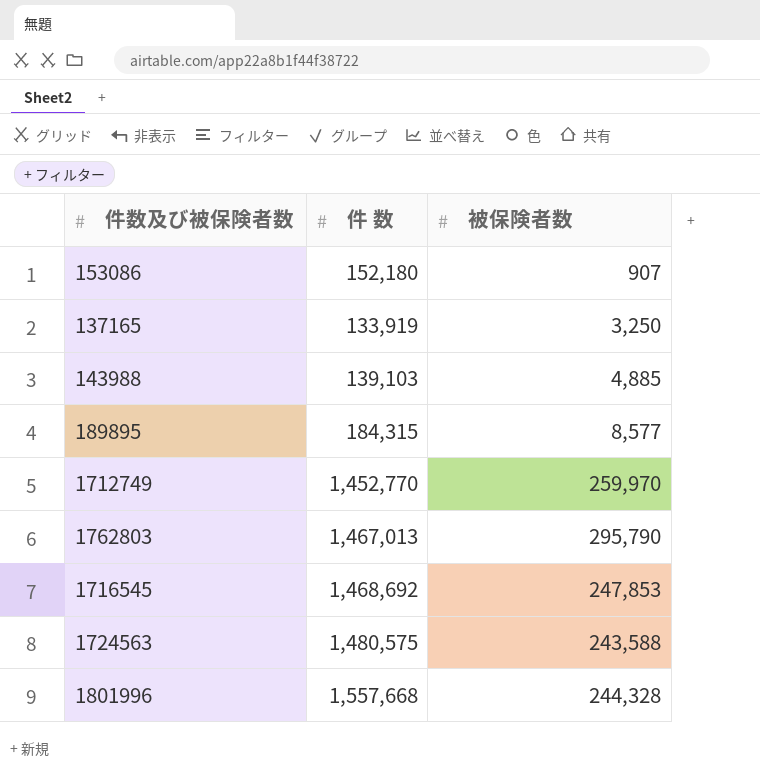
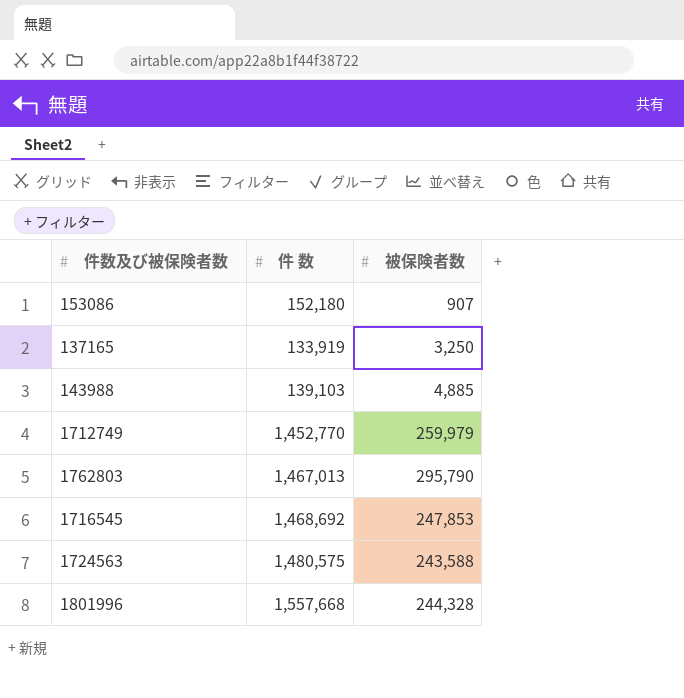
row 189895: 184,315 | 8,577 -> none
1712749 | 被保険者数: 259,970 -> 259,979

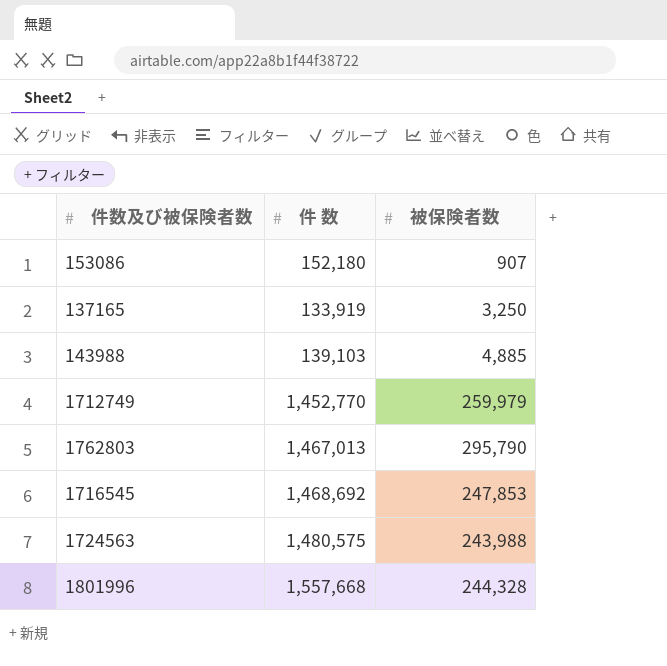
1724563 | 被保険者数: 243,588 -> 243,988

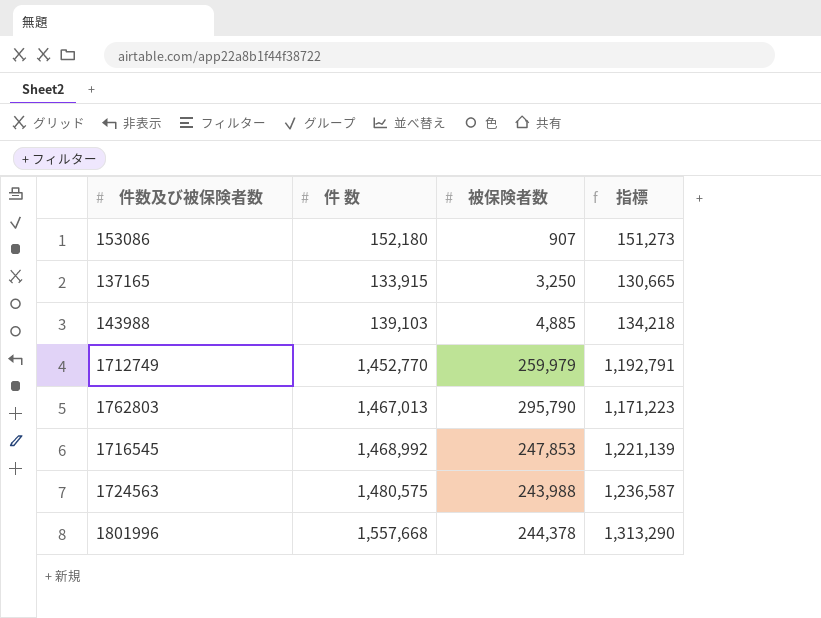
column 指標 | formula: none -> [件 数] - [被保険者数]
137165 | 件 数: 133,919 -> 133,915
1716545 | 件 数: 1,468,692 -> 1,468,992
1801996 | 被保険者数: 244,328 -> 244,378

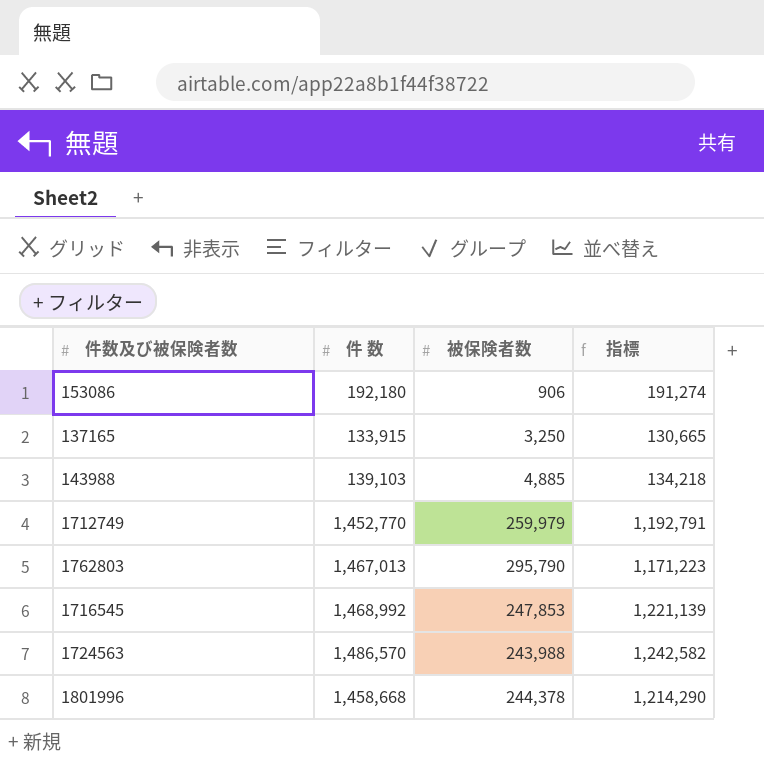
153086 | 件 数: 152,180 -> 192,180
153086 | 被保険者数: 907 -> 906
153086 | 指標: 151,273 -> 191,274
1724563 | 件 数: 1,480,575 -> 1,486,570
1724563 | 指標: 1,236,587 -> 1,242,582
1801996 | 件 数: 1,557,668 -> 1,458,668
1801996 | 指標: 1,313,290 -> 1,214,290

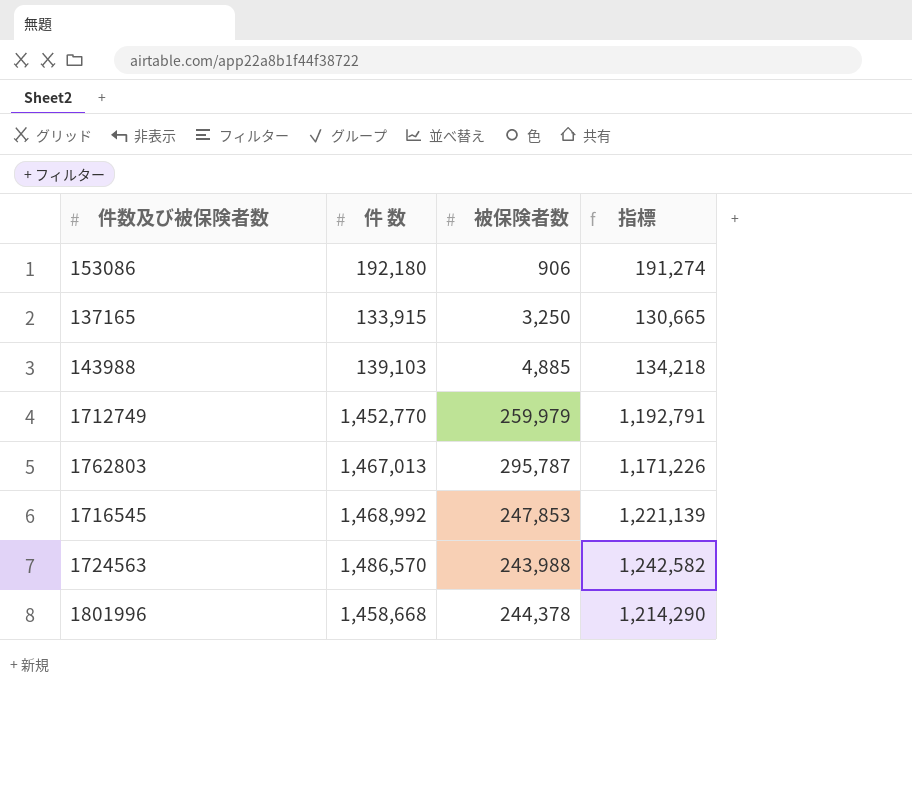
1762803 | 被保険者数: 295,790 -> 295,787
1762803 | 指標: 1,171,223 -> 1,171,226

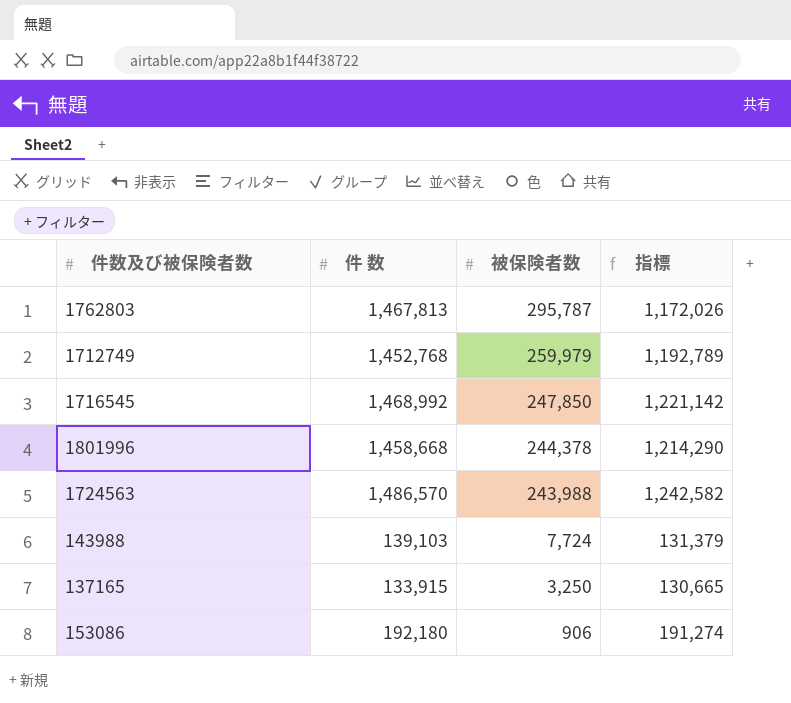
row order: none -> 被保険者数 descending
1762803 | 件 数: 1,467,013 -> 1,467,813
1762803 | 指標: 1,171,226 -> 1,172,026
1712749 | 件 数: 1,452,770 -> 1,452,768
1712749 | 指標: 1,192,791 -> 1,192,789
1716545 | 被保険者数: 247,853 -> 247,850
1716545 | 指標: 1,221,139 -> 1,221,142
143988 | 被保険者数: 4,885 -> 7,724
143988 | 指標: 134,218 -> 131,379

